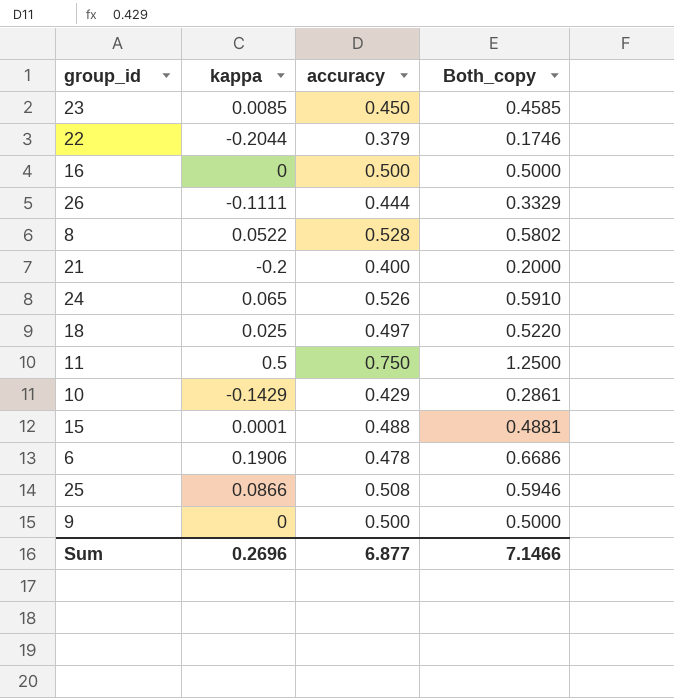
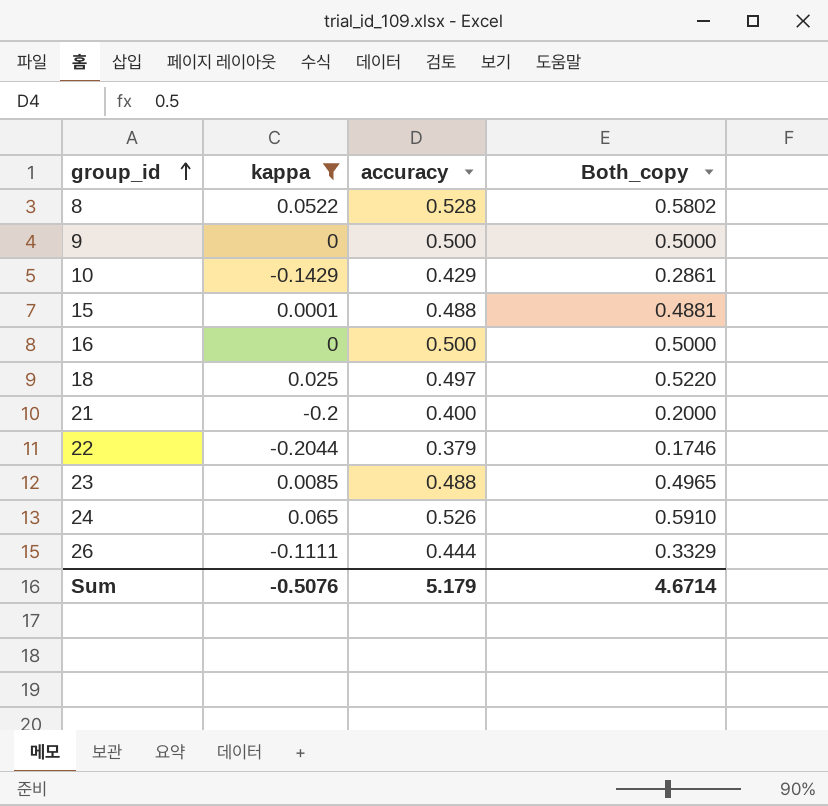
filter: none -> kappa <= 0.065
row order: none -> group_id ascending
23 | accuracy: 0.450 -> 0.488
23 | Both_copy: 0.4585 -> 0.4965
Sum | kappa: 0.2696 -> -0.5076
Sum | accuracy: 6.877 -> 5.179
Sum | Both_copy: 7.1466 -> 4.6714

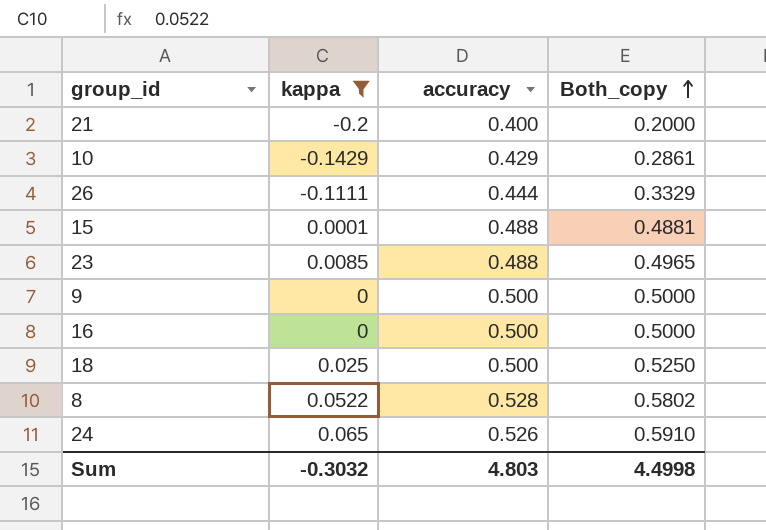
row order: group_id ascending -> Both_copy ascending
row 22: -0.2044 | 0.379 | 0.1746 -> none
18 | accuracy: 0.497 -> 0.500
18 | Both_copy: 0.5220 -> 0.5250
Sum | kappa: -0.5076 -> -0.3032
Sum | accuracy: 5.179 -> 4.803
Sum | Both_copy: 4.6714 -> 4.4998

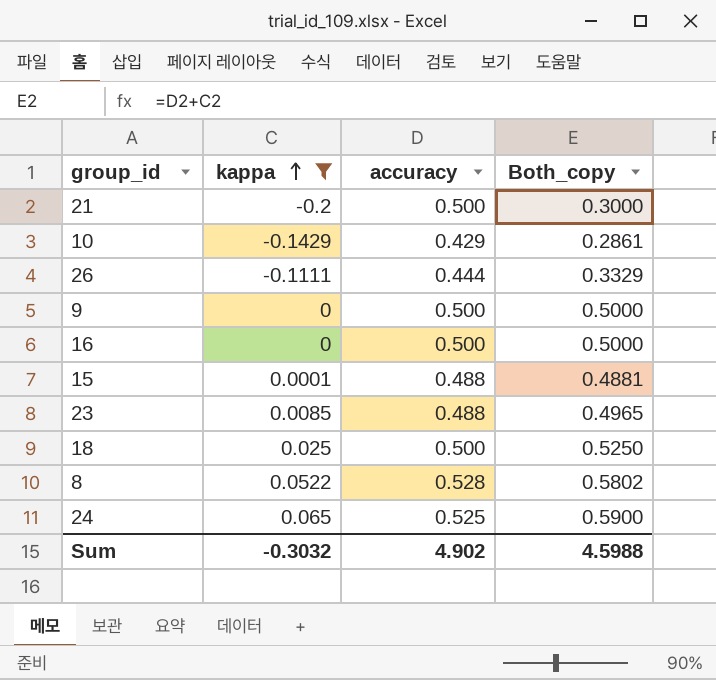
row order: Both_copy ascending -> kappa ascending
21 | accuracy: 0.400 -> 0.500
21 | Both_copy: 0.2000 -> 0.3000
24 | accuracy: 0.526 -> 0.525
24 | Both_copy: 0.5910 -> 0.5900
Sum | accuracy: 4.803 -> 4.902
Sum | Both_copy: 4.4998 -> 4.5988

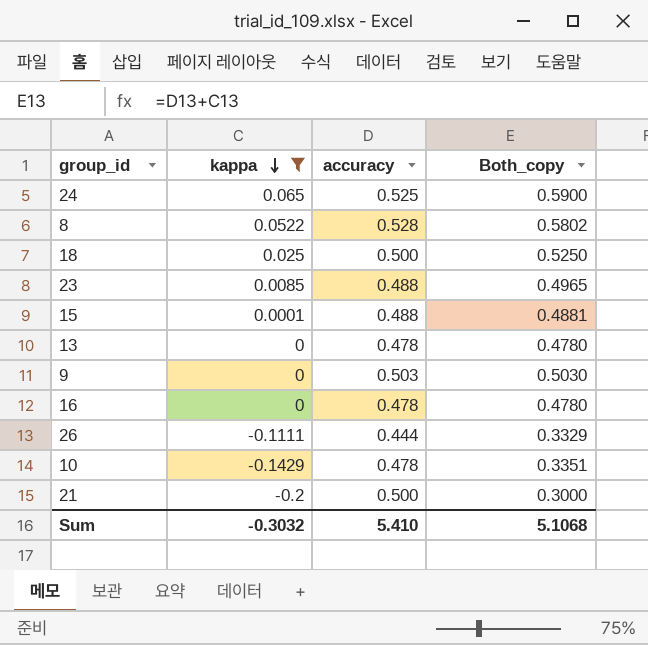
row order: kappa ascending -> kappa descending
row 13: none -> 0 | 0.478 | 0.4780
9 | accuracy: 0.500 -> 0.503
9 | Both_copy: 0.5000 -> 0.5030
16 | accuracy: 0.500 -> 0.478
16 | Both_copy: 0.5000 -> 0.4780
10 | accuracy: 0.429 -> 0.478
10 | Both_copy: 0.2861 -> 0.3351
Sum | accuracy: 4.902 -> 5.410
Sum | Both_copy: 4.5988 -> 5.1068

